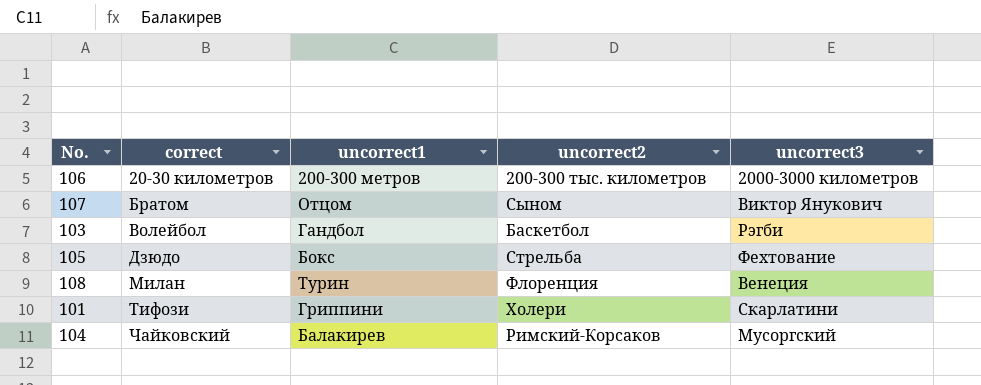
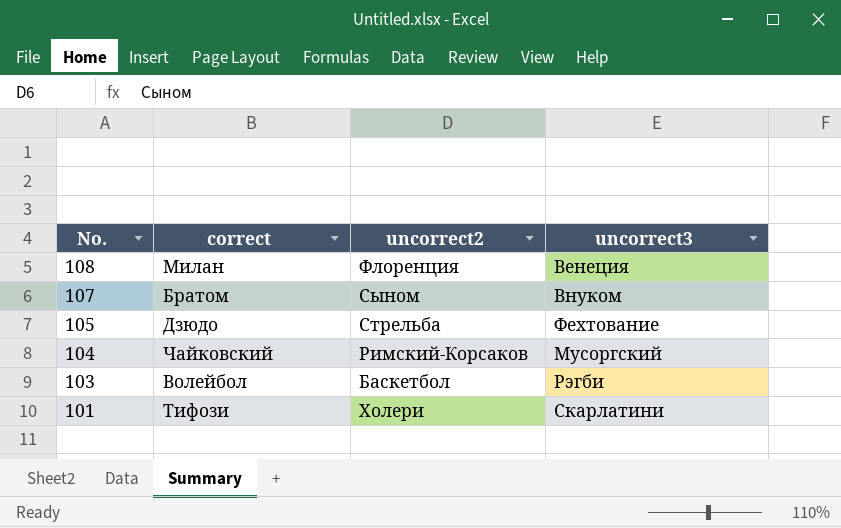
row order: correct ascending -> No. descending
column uncorrect1 | position: 3 -> none
row 106: 20-30 километров | 200-300 метров | 200-300 тыс. километров | 2000-3000 километров -> none
107 | uncorrect3: Виктор Янукович -> Внуком

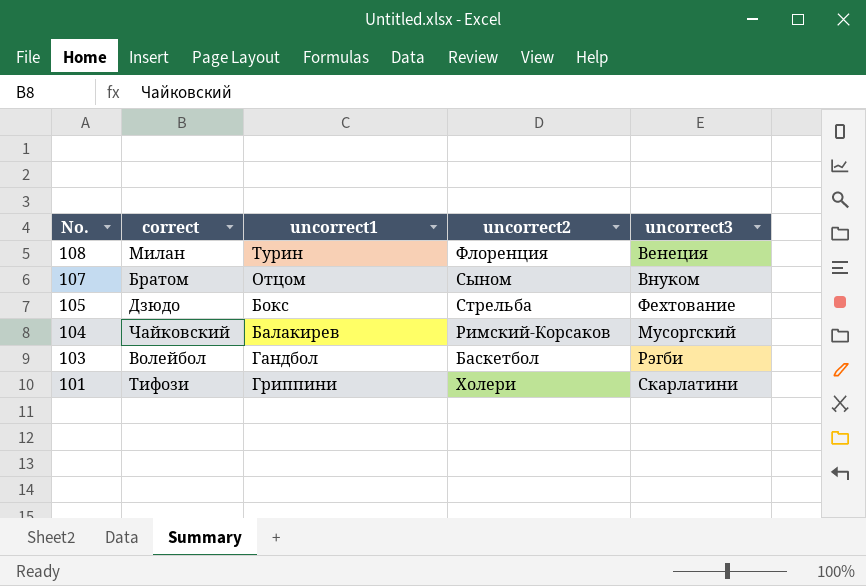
column uncorrect1 | position: none -> 3

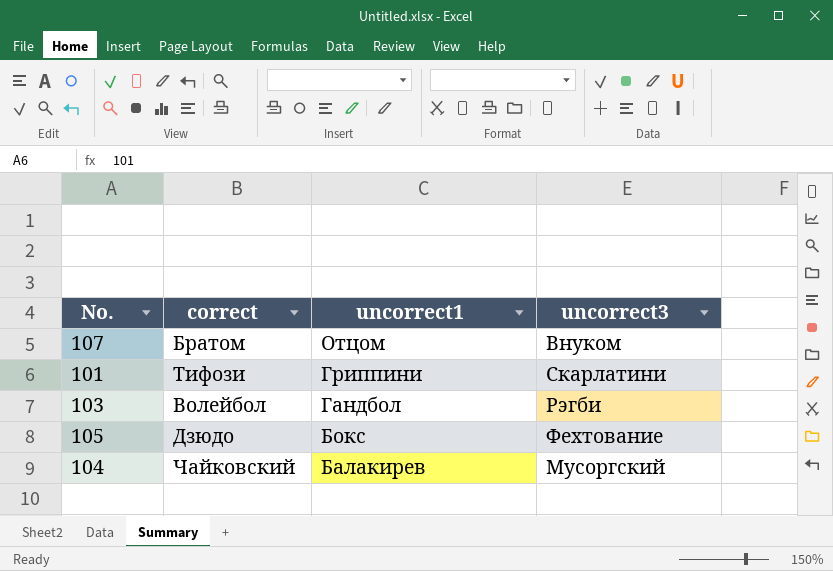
row order: No. descending -> uncorrect1 descending
column uncorrect2 | position: 4 -> none
row 108: Милан | Турин | Флоренция | Венеция -> none

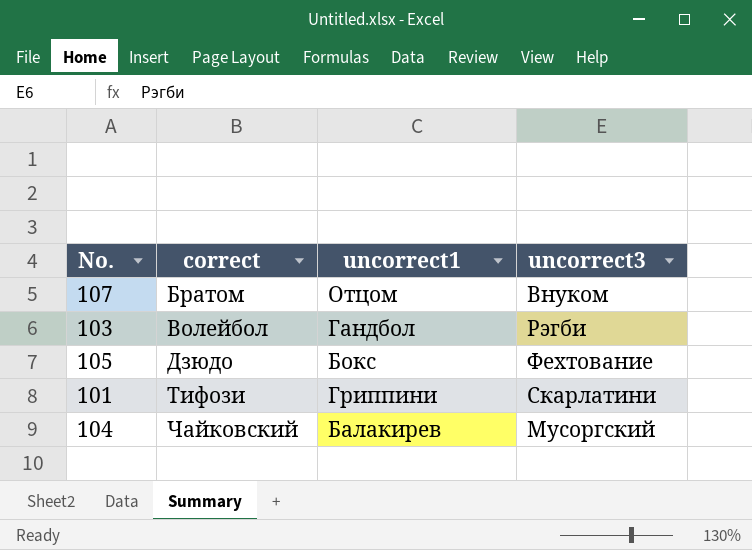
row order: uncorrect1 descending -> correct ascending

